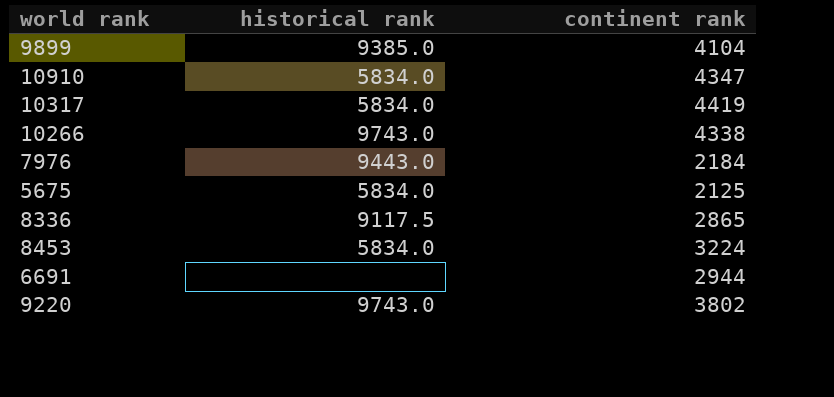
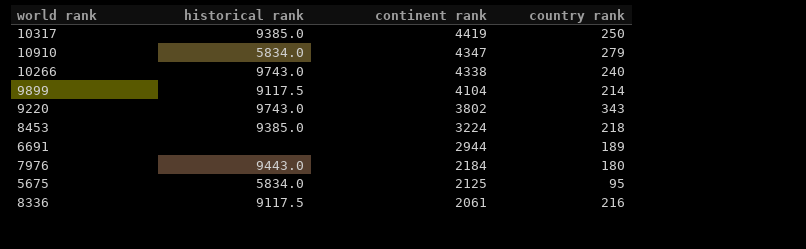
row order: none -> continent rank descending
column country rank | position: none -> 4
10317 | historical rank: 5834.0 -> 9385.0
9899 | historical rank: 9385.0 -> 9117.5
8453 | historical rank: 5834.0 -> 9385.0
8336 | continent rank: 2865 -> 2061

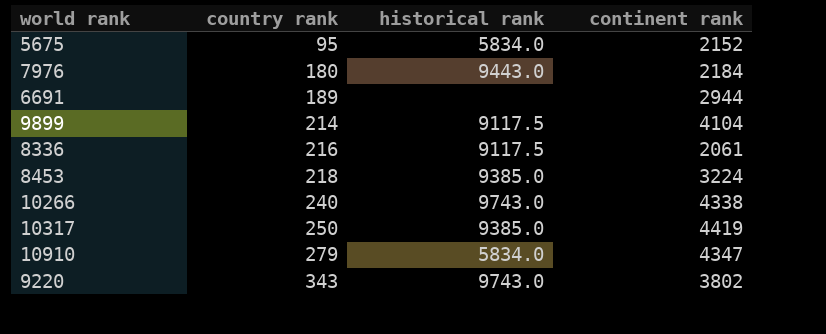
row order: continent rank descending -> country rank ascending
column country rank | position: 4 -> 2
5675 | continent rank: 2125 -> 2152

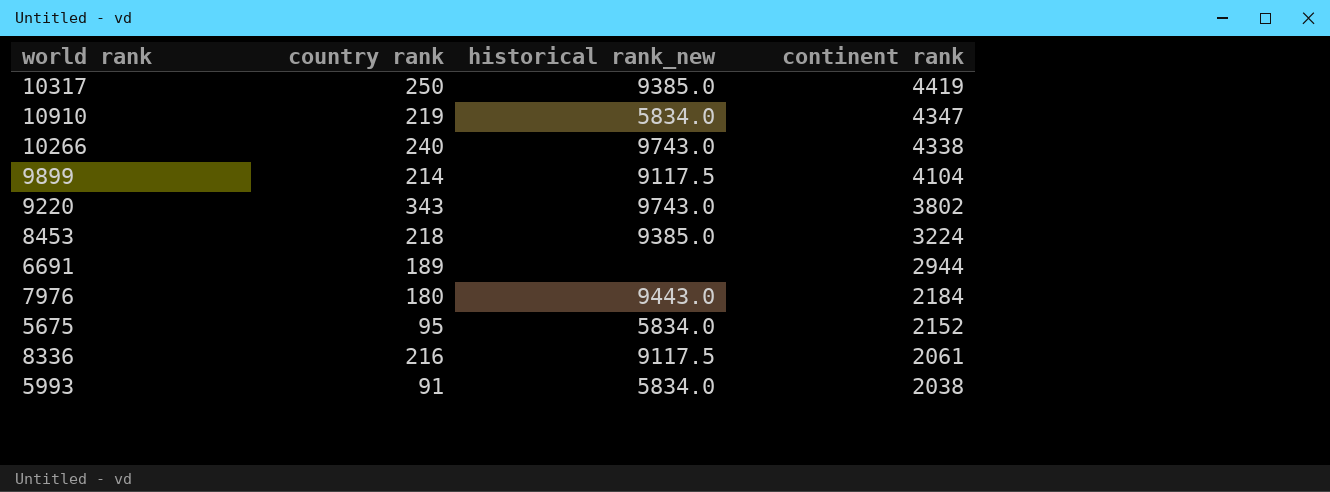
row order: country rank ascending -> continent rank descending
column name: historical rank -> historical rank_new
10910 | country rank: 279 -> 219
row 5993: none -> 91 | 5834.0 | 2038

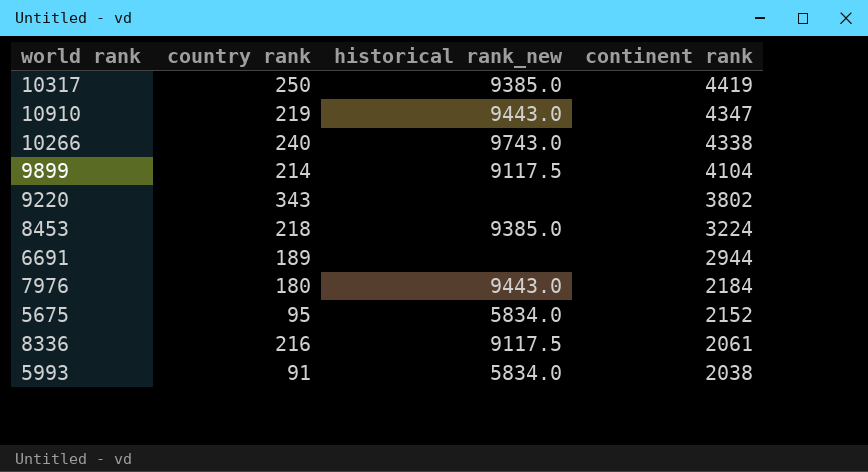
10910 | historical rank_new: 5834.0 -> 9443.0
9220 | historical rank_new: 9743.0 -> none

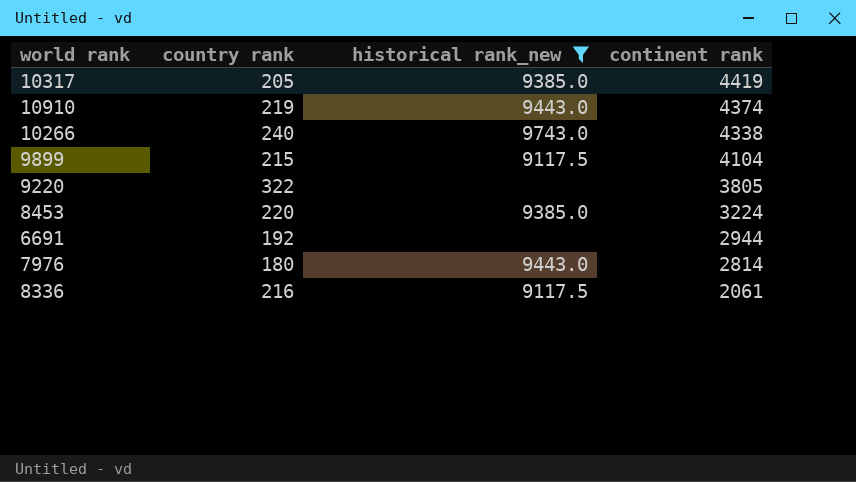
filter: none -> historical rank_new != 5834.0
10317 | country rank: 250 -> 205
10910 | continent rank: 4347 -> 4374
9899 | country rank: 214 -> 215
9220 | country rank: 343 -> 322
9220 | continent rank: 3802 -> 3805
8453 | country rank: 218 -> 220
6691 | country rank: 189 -> 192
7976 | continent rank: 2184 -> 2814

